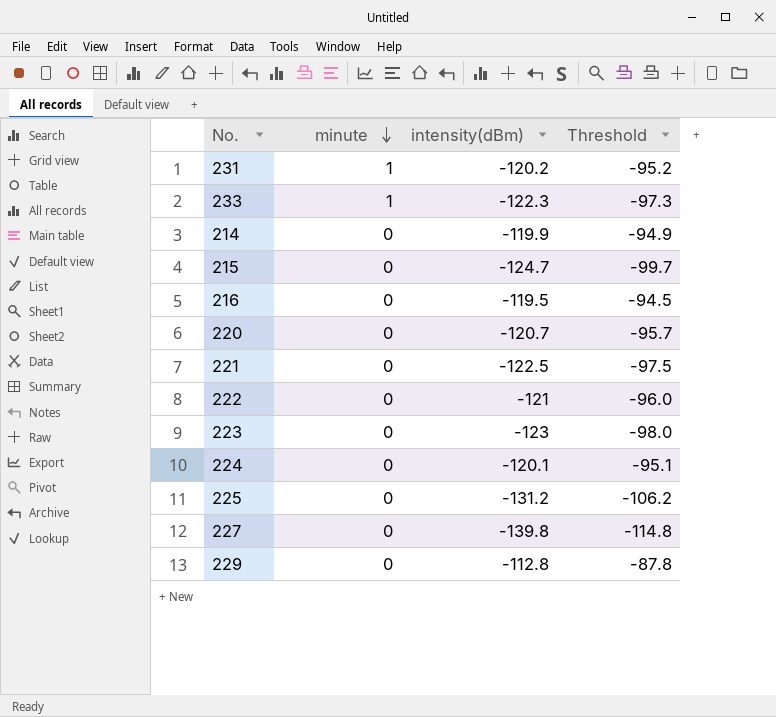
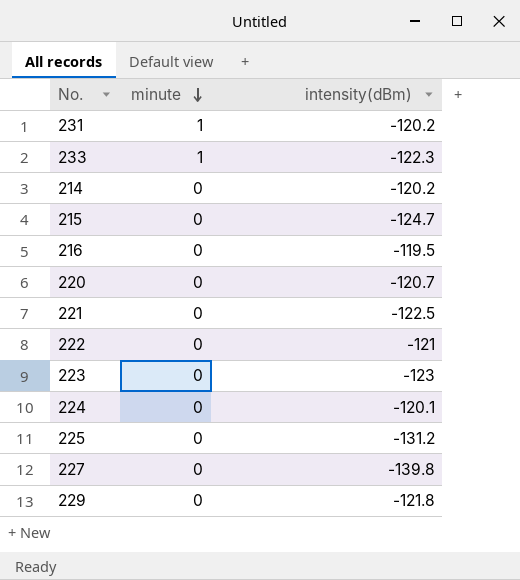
column Threshold | formula: [intensity(dBm)] + 25 -> none
214 | intensity(dBm): -119.9 -> -120.2
229 | intensity(dBm): -112.8 -> -121.8

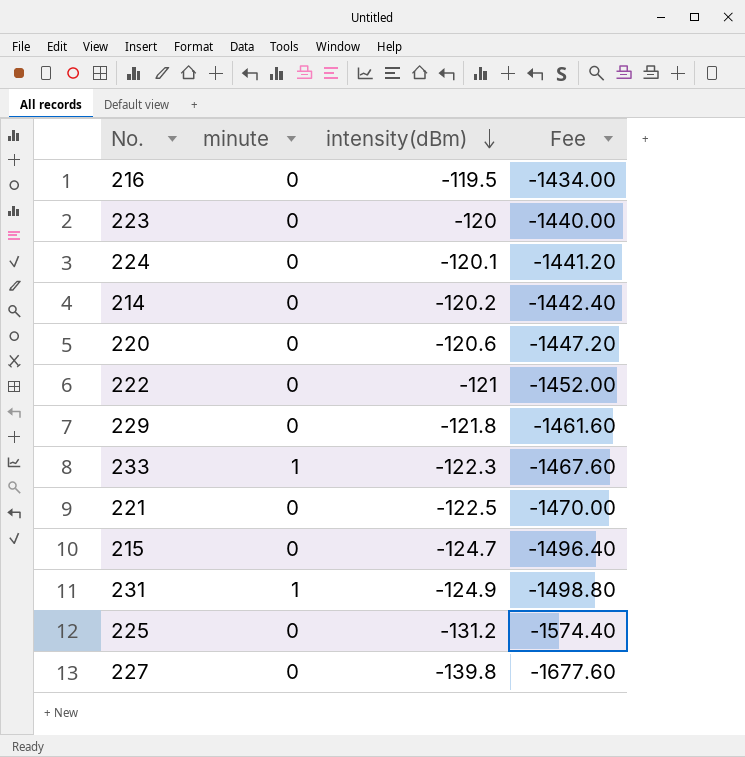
row order: minute descending -> intensity(dBm) descending
column Fee | formula: none -> [intensity(dBm)] * 12
223 | intensity(dBm): -123 -> -120
220 | intensity(dBm): -120.7 -> -120.6
231 | intensity(dBm): -120.2 -> -124.9

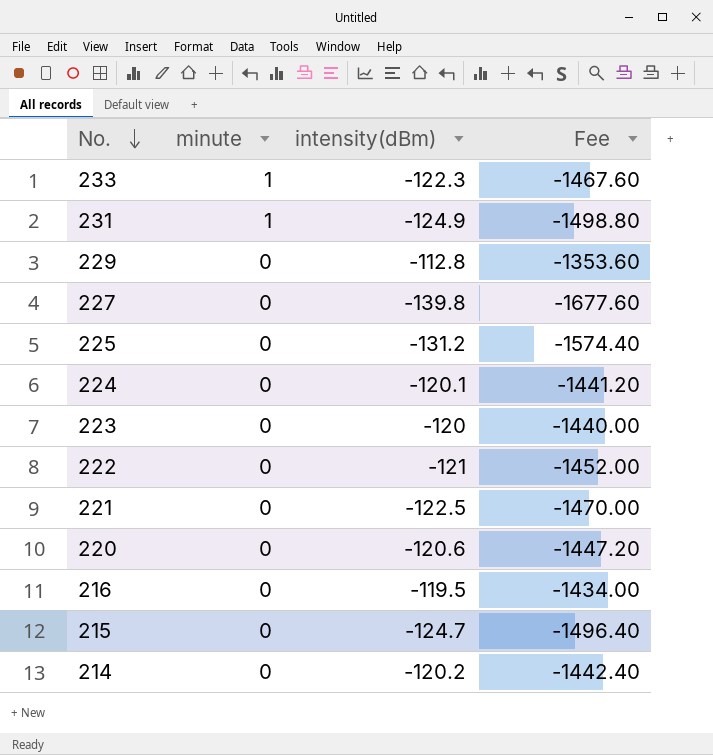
row order: intensity(dBm) descending -> No. descending
229 | intensity(dBm): -121.8 -> -112.8
229 | Fee: -1461.60 -> -1353.60

